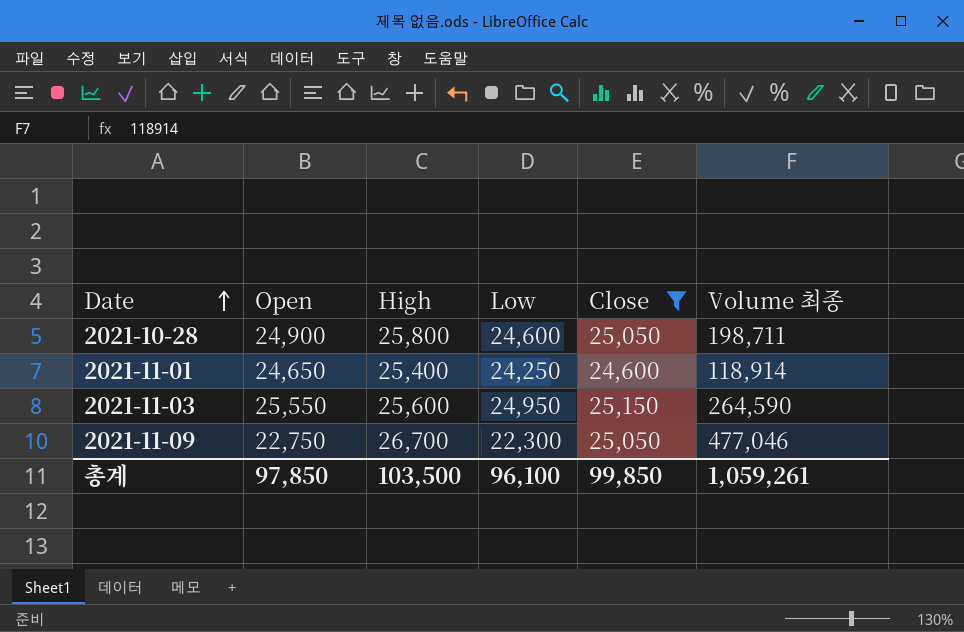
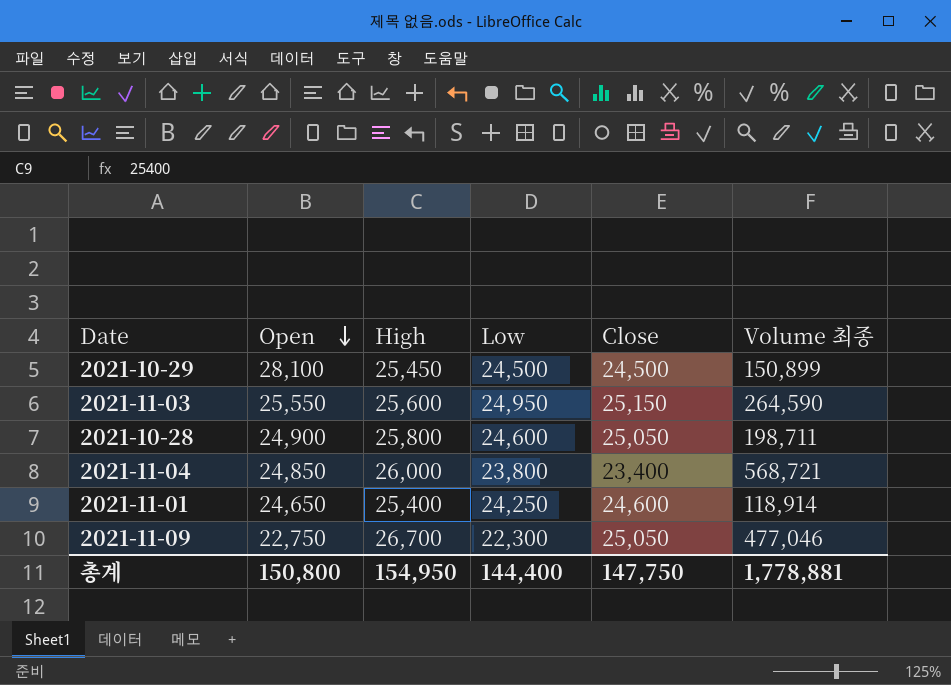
filter: Close >= 24,600 -> none
row order: Date ascending -> Open descending
총계 | Open: 97,850 -> 150,800
총계 | High: 103,500 -> 154,950
총계 | Low: 96,100 -> 144,400
총계 | Close: 99,850 -> 147,750
총계 | Volume 최종: 1,059,261 -> 1,778,881

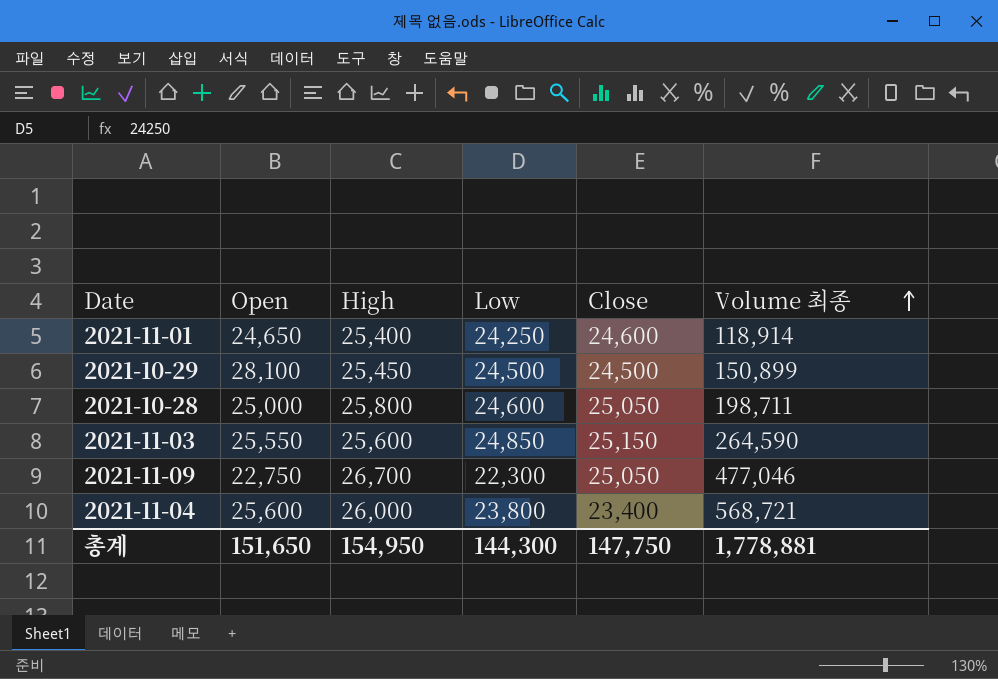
row order: Open descending -> Volume 최종 ascending
2021-10-28 | Open: 24,900 -> 25,000
2021-11-03 | Low: 24,950 -> 24,850
2021-11-04 | Open: 24,850 -> 25,600
총계 | Open: 150,800 -> 151,650
총계 | Low: 144,400 -> 144,300

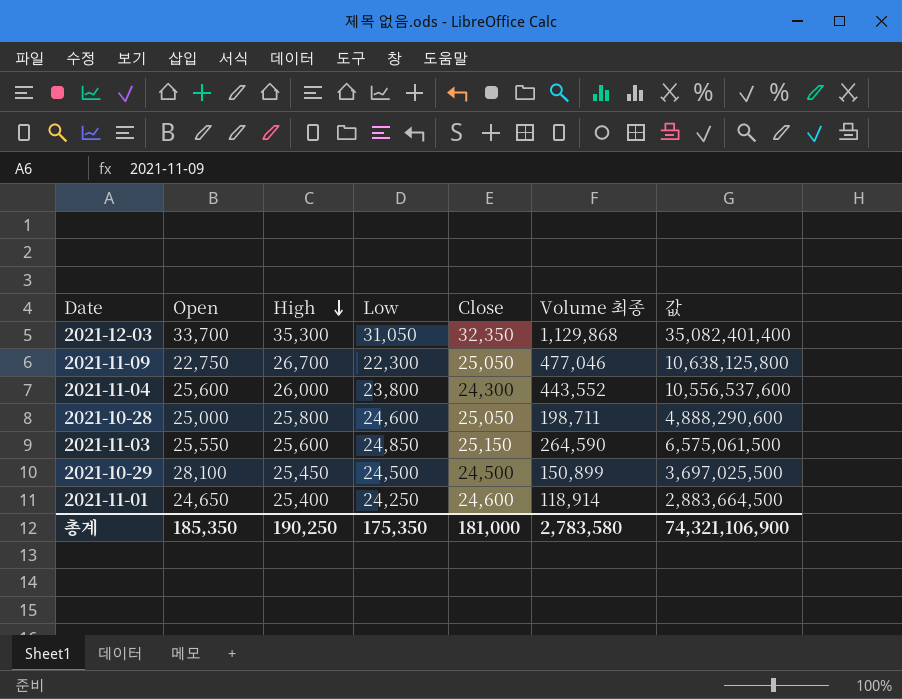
row order: Volume 최종 ascending -> High descending
column 값 | formula: none -> [Low] * [Volume 최종]
row 2021-12-03: none -> 33,700 | 35,300 | 31,050 | 32,350 | 1,129,868 | 35,082,401,400
2021-11-04 | Close: 23,400 -> 24,300
2021-11-04 | Volume 최종: 568,721 -> 443,552
총계 | Open: 151,650 -> 185,350
총계 | High: 154,950 -> 190,250
총계 | Low: 144,300 -> 175,350
총계 | Close: 147,750 -> 181,000
총계 | Volume 최종: 1,778,881 -> 2,783,580

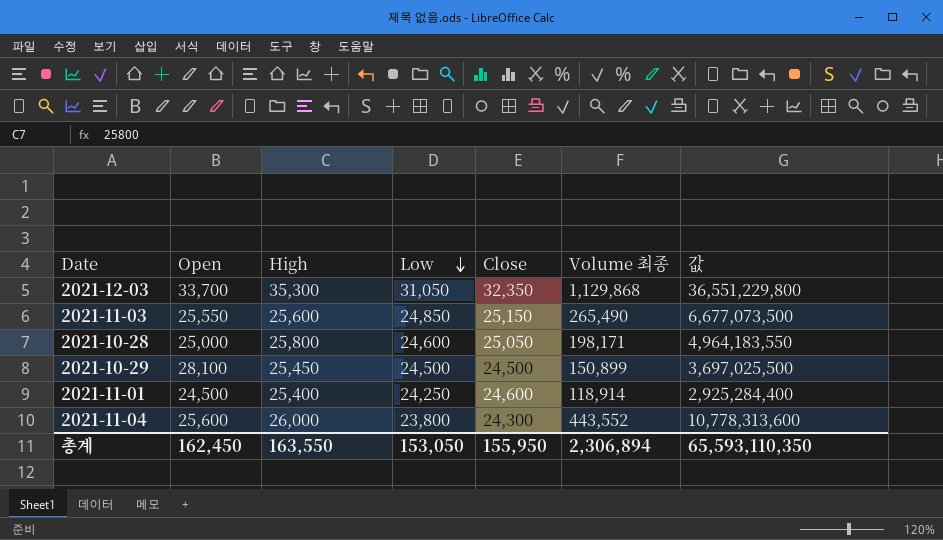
row order: High descending -> Low descending
column 값 | formula: [Low] * [Volume 최종] -> [Close] * [Volume 최종]
row 2021-11-09: 22,750 | 26,700 | 22,300 | 25,050 | 477,046 | 10,638,125,800 -> none
2021-11-03 | Volume 최종: 264,590 -> 265,490
2021-10-28 | Volume 최종: 198,711 -> 198,171
2021-11-01 | Open: 24,650 -> 24,500
총계 | Open: 185,350 -> 162,450
총계 | High: 190,250 -> 163,550
총계 | Low: 175,350 -> 153,050
총계 | Close: 181,000 -> 155,950
총계 | Volume 최종: 2,783,580 -> 2,306,894
총계 | 값: 74,321,106,900 -> 65,593,110,350

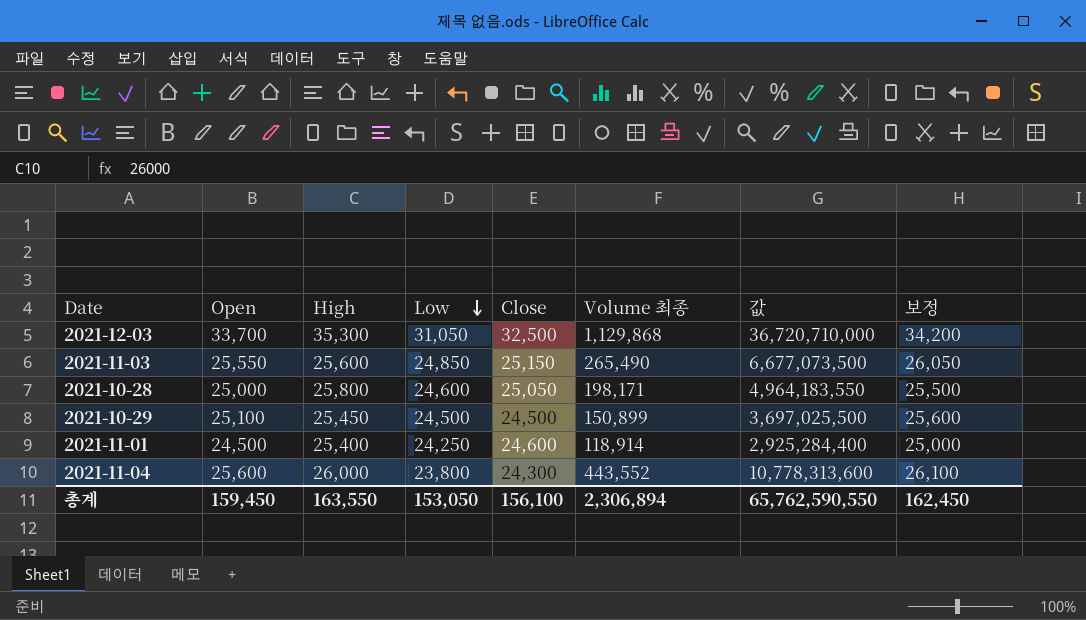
column 보정 | formula: none -> [Open] + 500
2021-12-03 | Close: 32,350 -> 32,500
2021-12-03 | 값: 36,551,229,800 -> 36,720,710,000
2021-10-29 | Open: 28,100 -> 25,100
총계 | Open: 162,450 -> 159,450
총계 | Close: 155,950 -> 156,100
총계 | 값: 65,593,110,350 -> 65,762,590,550

